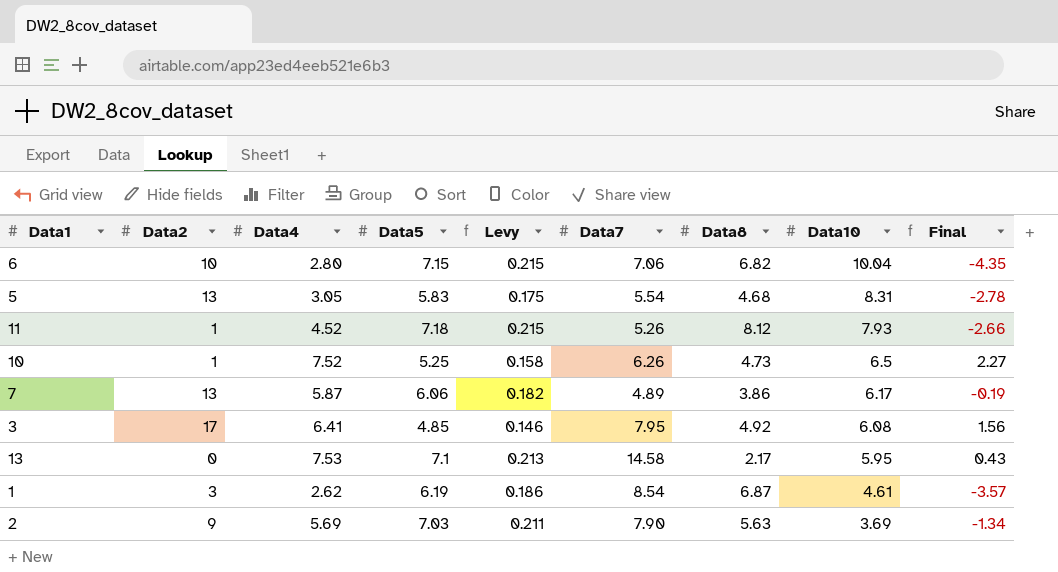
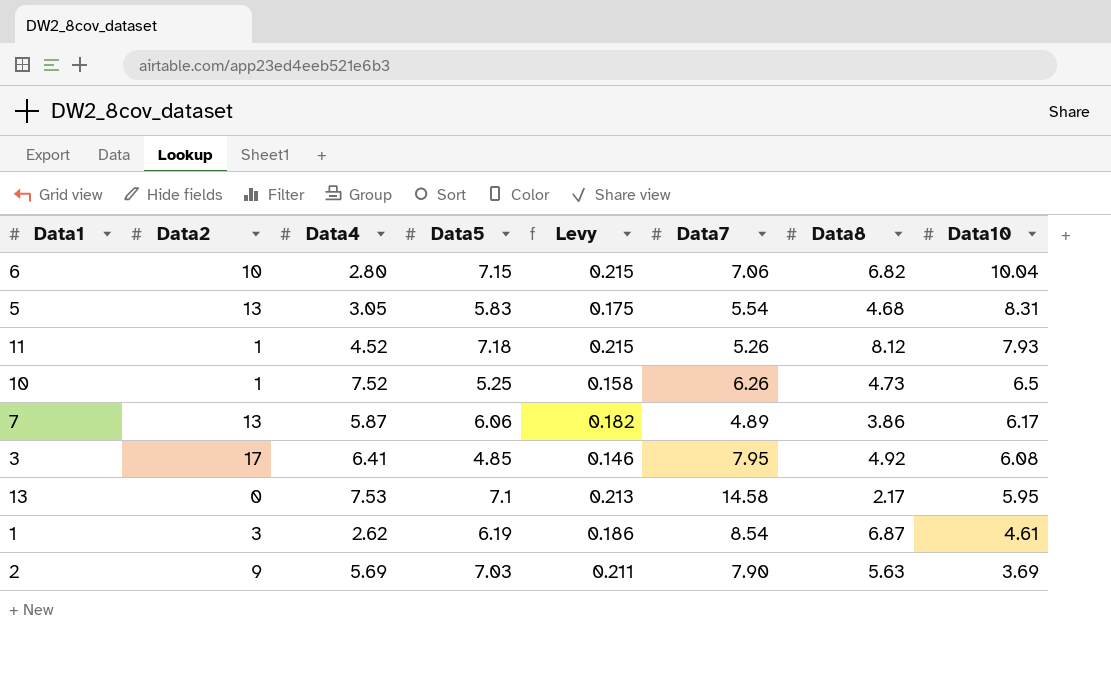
column Final | formula: [Data4] - [Data5] -> none

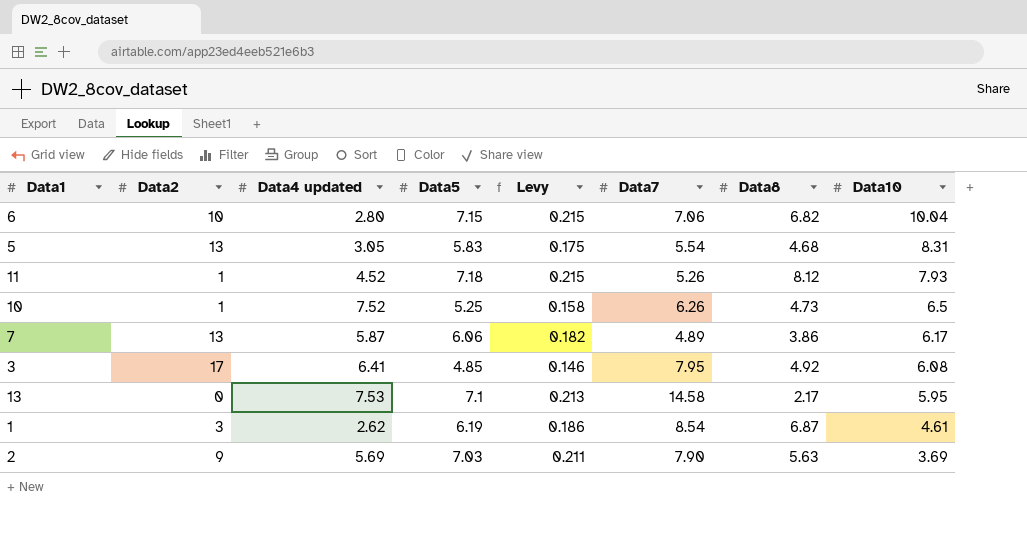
column name: Data4 -> Data4 updated

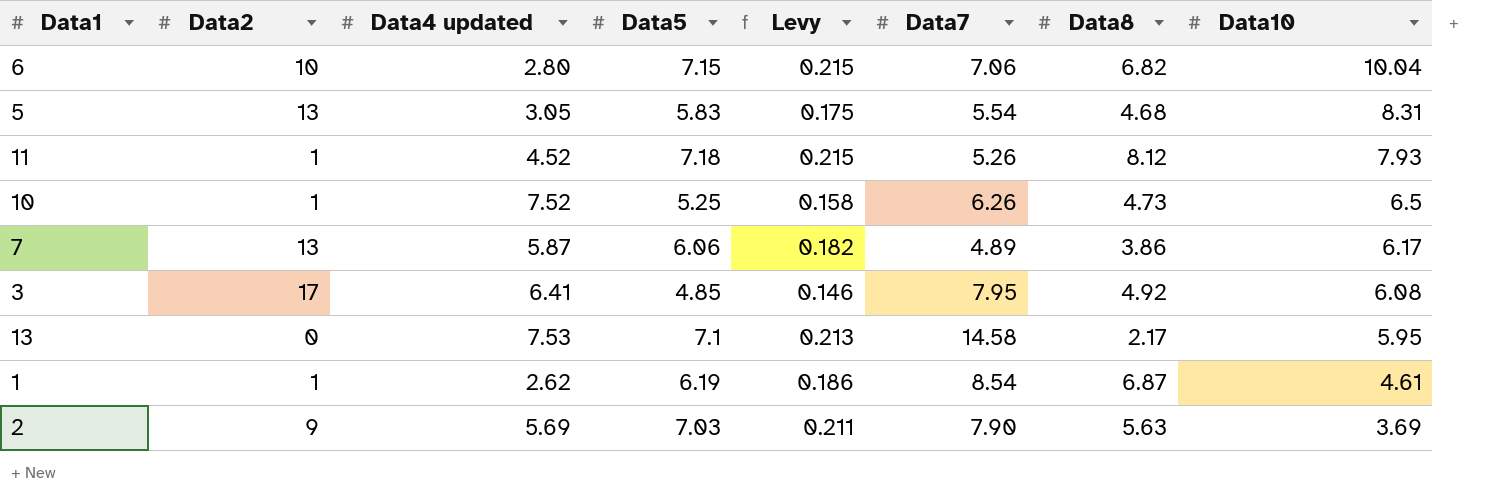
1 | Data2: 3 -> 1

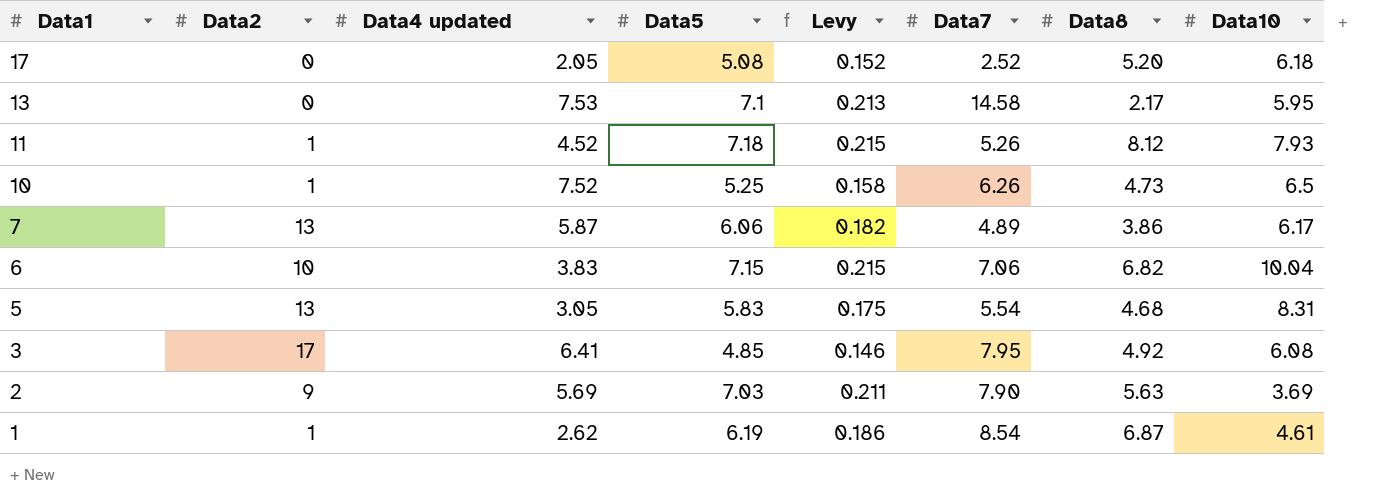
row order: Data10 descending -> Data1 descending
row 17: none -> 0 | 2.05 | 5.08 | 0.152 | 2.52 | 5.20 | 6.18
6 | Data4 updated: 2.80 -> 3.83

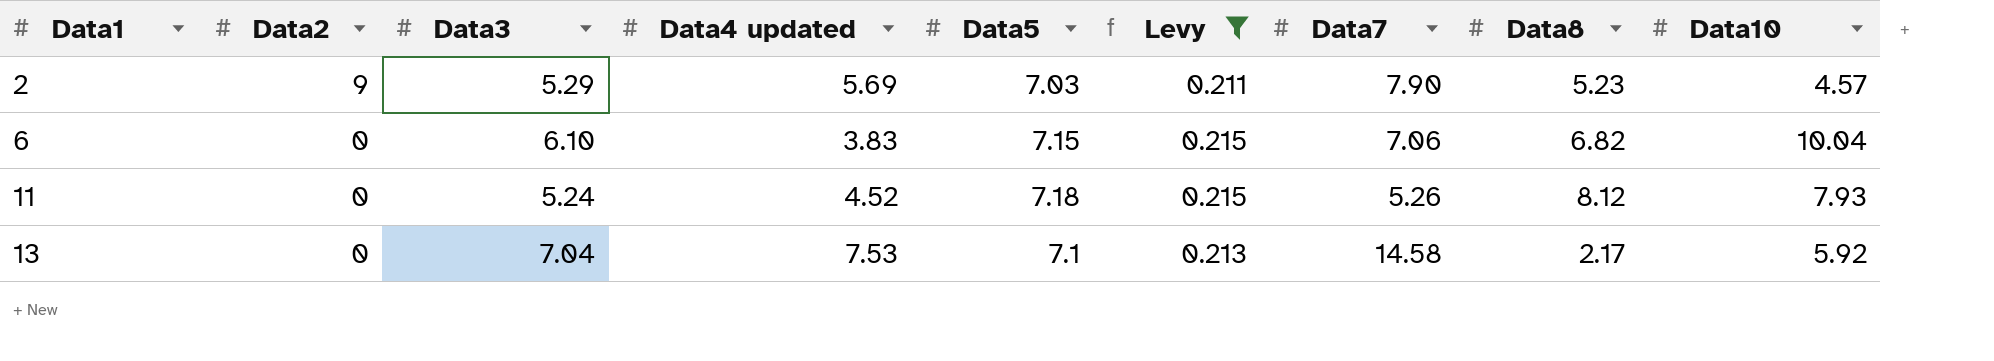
filter: none -> Levy >= 0.211
row order: Data1 descending -> Data1 ascending
column Data3 | position: none -> 3
2 | Data8: 5.63 -> 5.23
2 | Data10: 3.69 -> 4.57
6 | Data2: 10 -> 0
11 | Data2: 1 -> 0
13 | Data10: 5.95 -> 5.92

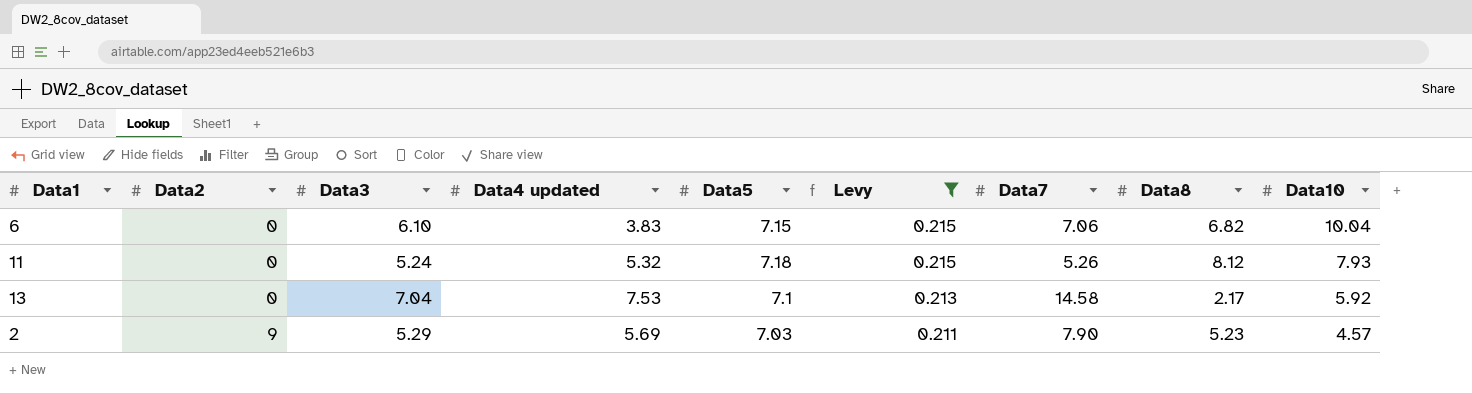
row order: Data1 ascending -> Data2 ascending
11 | Data4 updated: 4.52 -> 5.32

